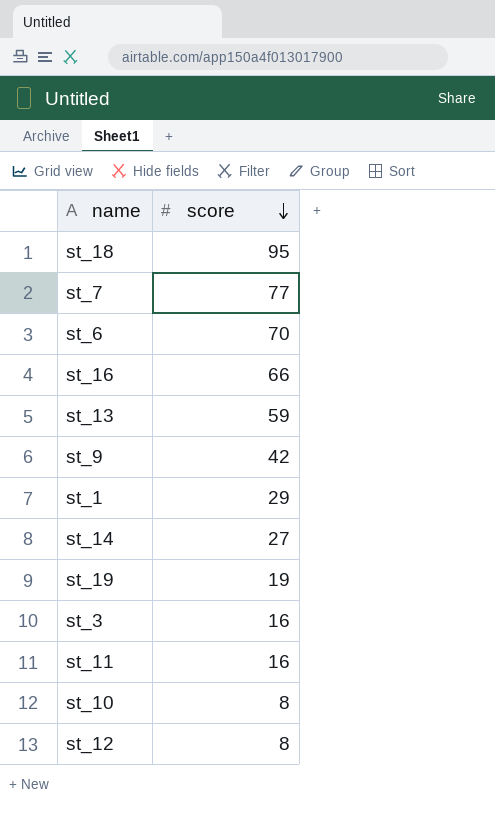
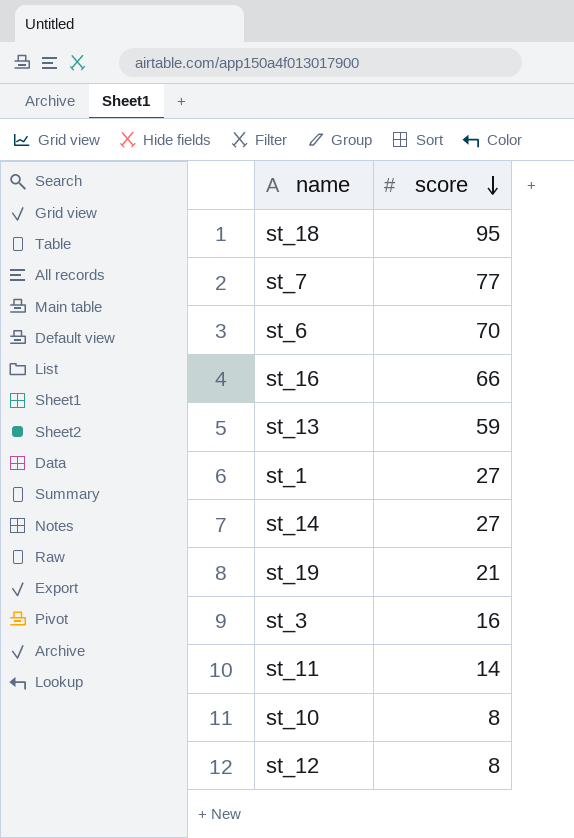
row st_9: 42 -> none
st_1 | score: 29 -> 27
st_19 | score: 19 -> 21
st_11 | score: 16 -> 14

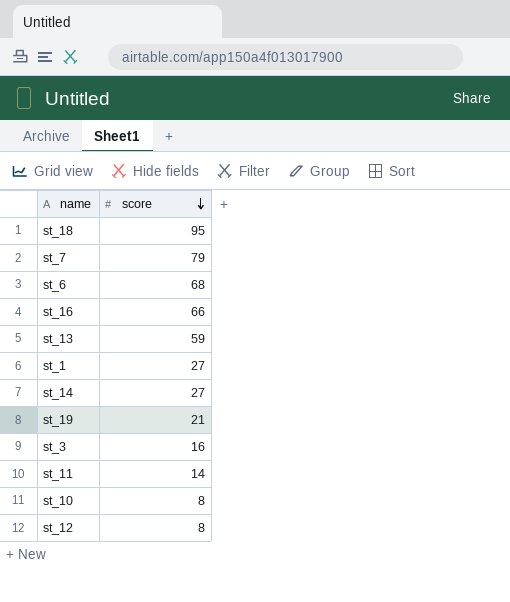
st_7 | score: 77 -> 79
st_6 | score: 70 -> 68

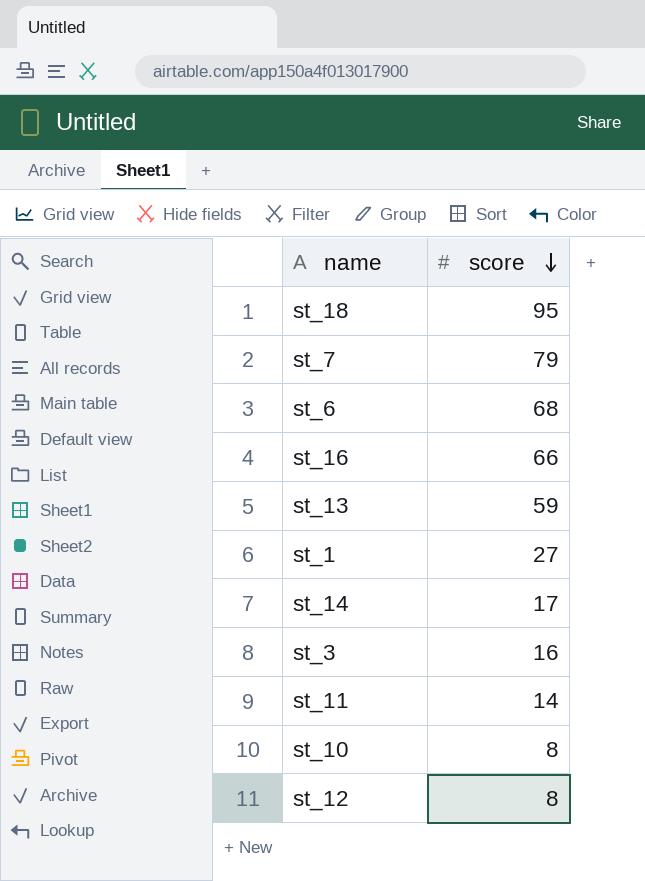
row st_19: 21 -> none
st_14 | score: 27 -> 17

